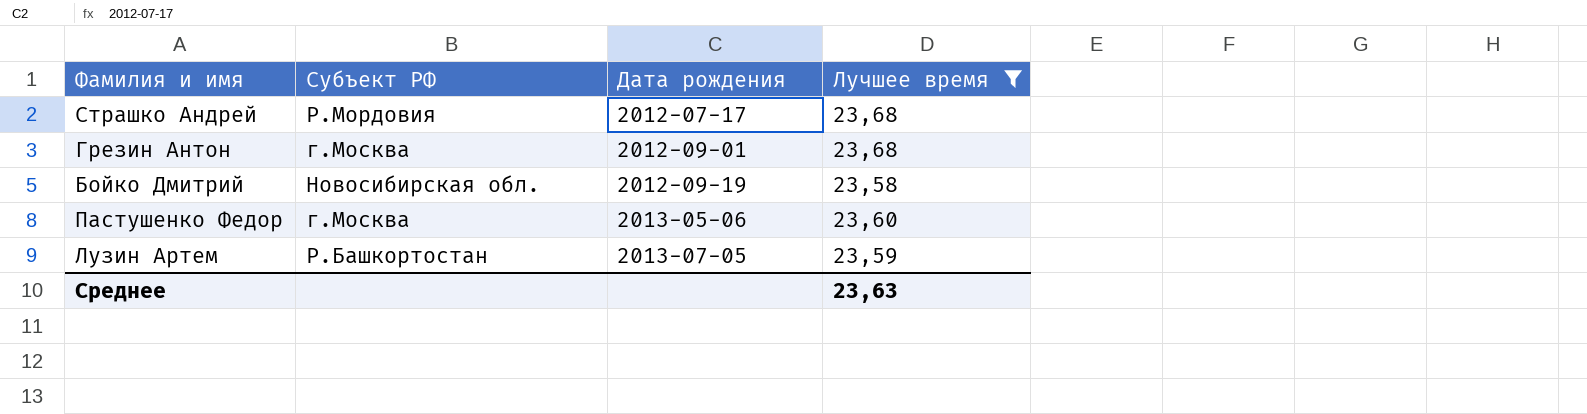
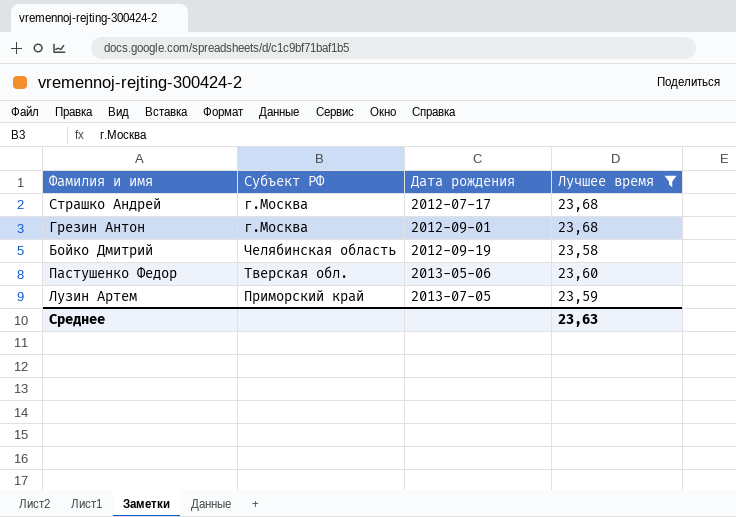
Страшко Андрей | Субъект РФ: Р.Мордовия -> г.Москва
Бойко Дмитрий | Субъект РФ: Новосибирская обл. -> Челябинская область
Пастушенко Федор | Субъект РФ: г.Москва -> Тверская обл.
Лузин Артем | Субъект РФ: Р.Башкортостан -> Приморский край

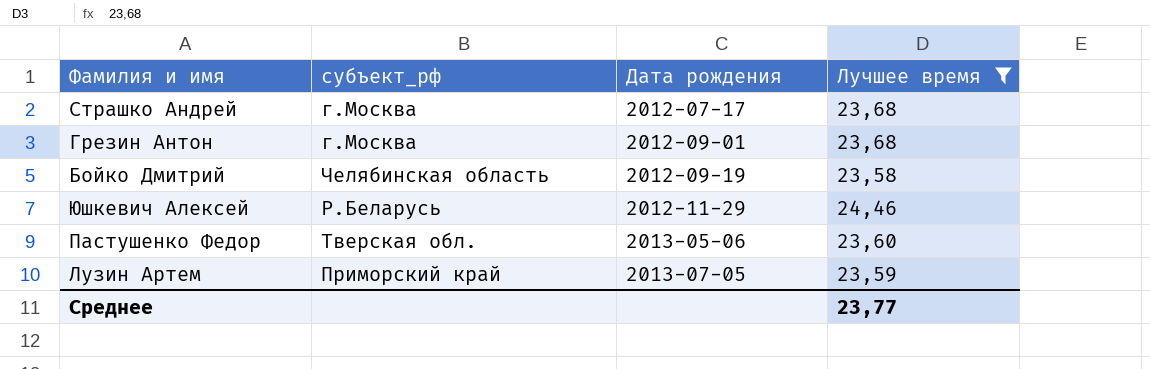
column name: Субъект РФ -> субъект_рф
row Юшкевич Алексей: none -> Р.Беларусь | 2012-11-29 | 24,46
Среднее | Лучшее время: 23,63 -> 23,77

